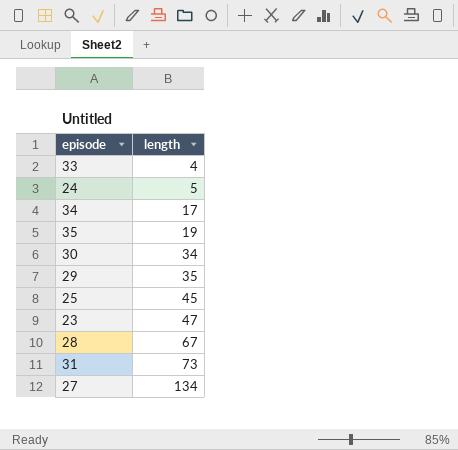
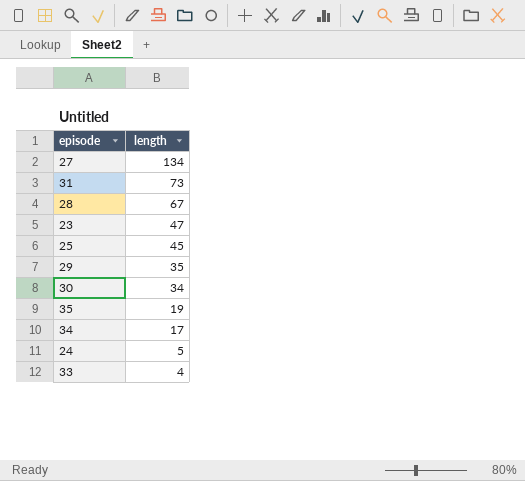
row order: length ascending -> length descending

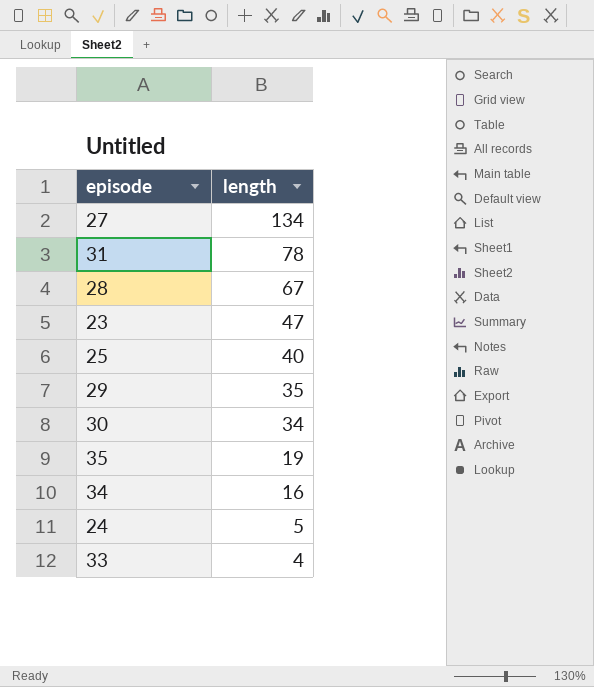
31 | length: 73 -> 78
25 | length: 45 -> 40
34 | length: 17 -> 16

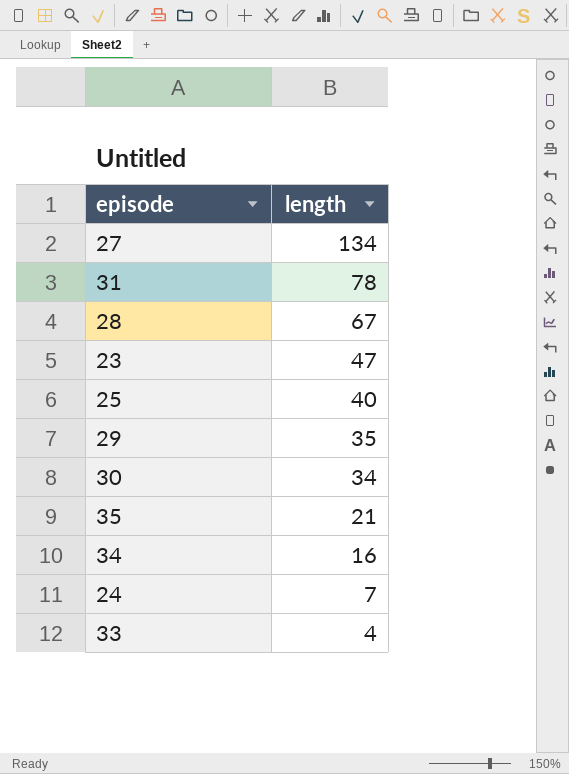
35 | length: 19 -> 21
24 | length: 5 -> 7

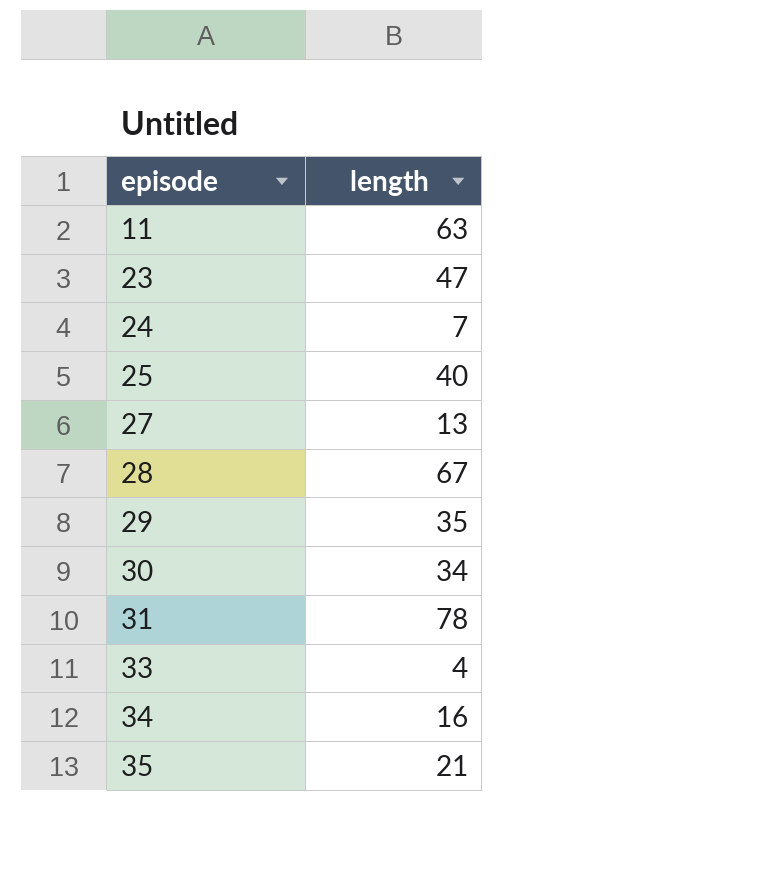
row order: length descending -> episode ascending
row 11: none -> 63
27 | length: 134 -> 13

